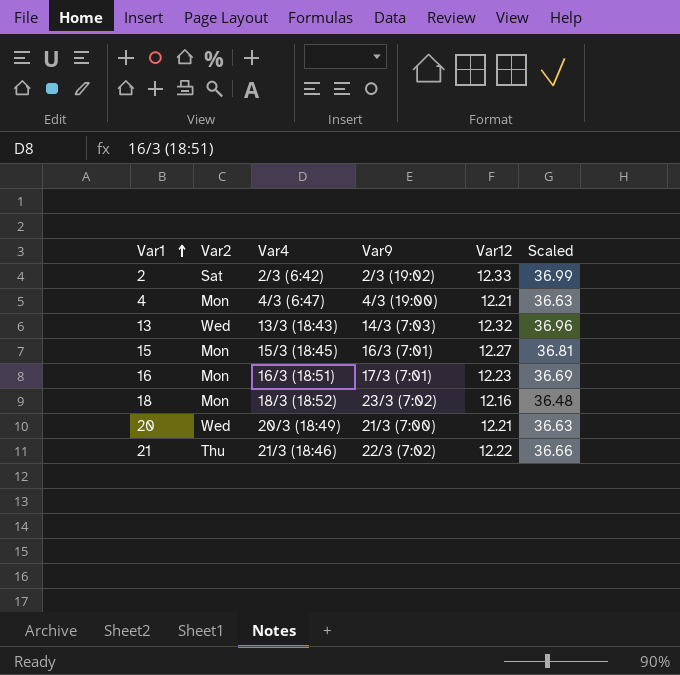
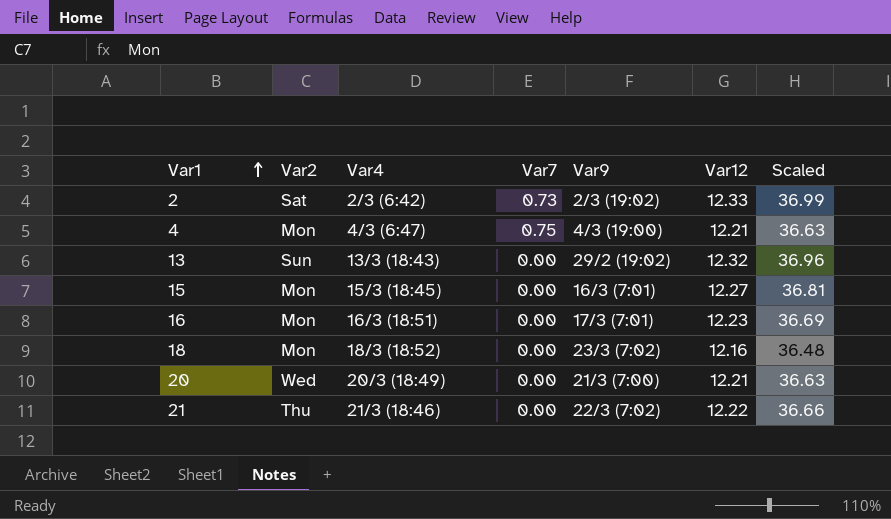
column Var7 | position: none -> 4
13 | Var2: Wed -> Sun
13 | Var9: 14/3 (7:03) -> 29/2 (19:02)

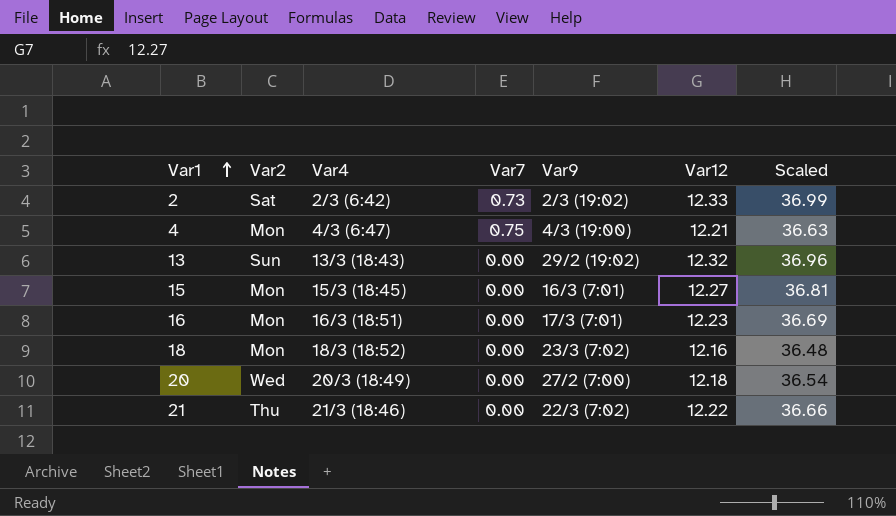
20 | Var9: 21/3 (7:00) -> 27/2 (7:00)
20 | Var12: 12.21 -> 12.18
20 | Scaled: 36.63 -> 36.54

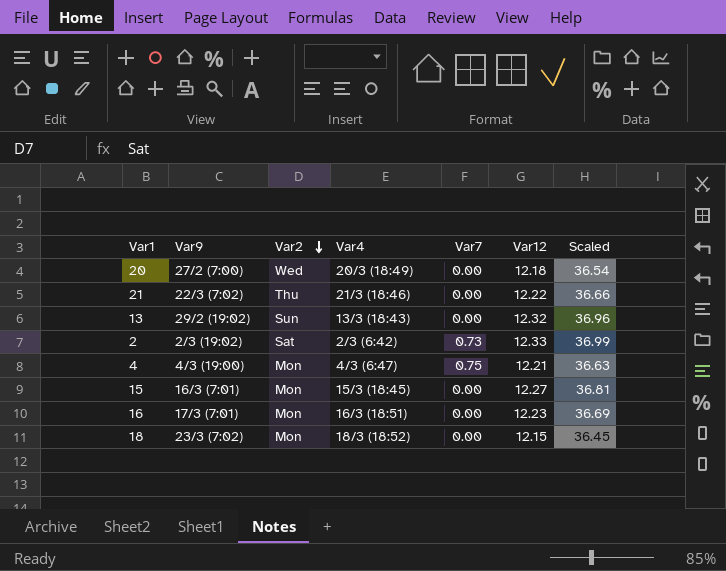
row order: Var1 ascending -> Var2 descending
column Var9 | position: 5 -> 2
18 | Var12: 12.16 -> 12.15
18 | Scaled: 36.48 -> 36.45

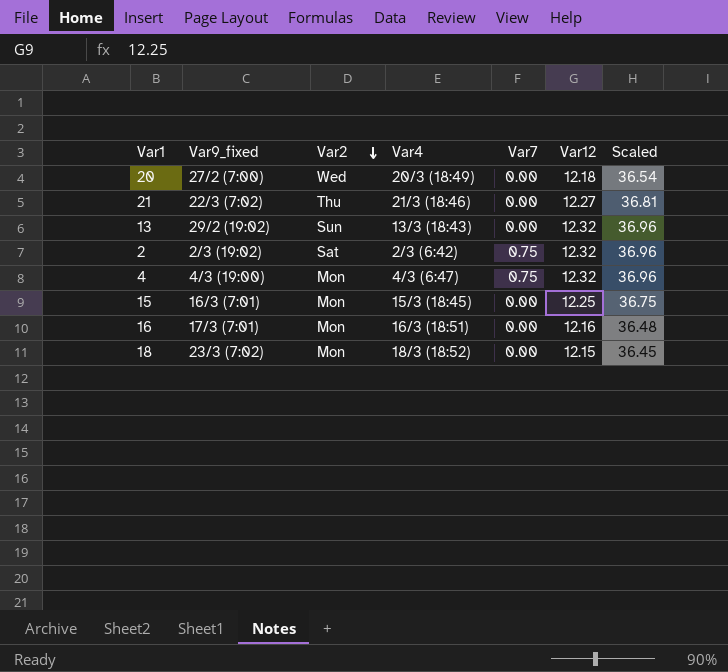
column name: Var9 -> Var9_fixed
21 | Var12: 12.22 -> 12.27
21 | Scaled: 36.66 -> 36.81
2 | Var7: 0.73 -> 0.75
2 | Var12: 12.33 -> 12.32
2 | Scaled: 36.99 -> 36.96
4 | Var12: 12.21 -> 12.32
4 | Scaled: 36.63 -> 36.96
15 | Var12: 12.27 -> 12.25
15 | Scaled: 36.81 -> 36.75
16 | Var12: 12.23 -> 12.16
16 | Scaled: 36.69 -> 36.48

